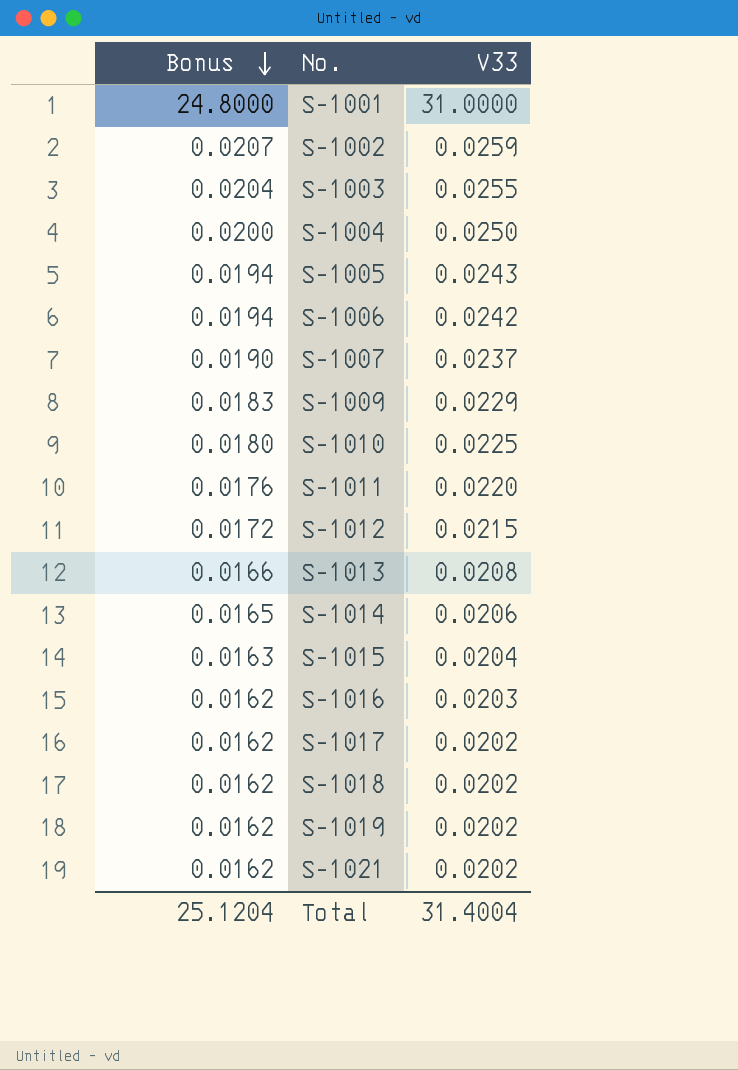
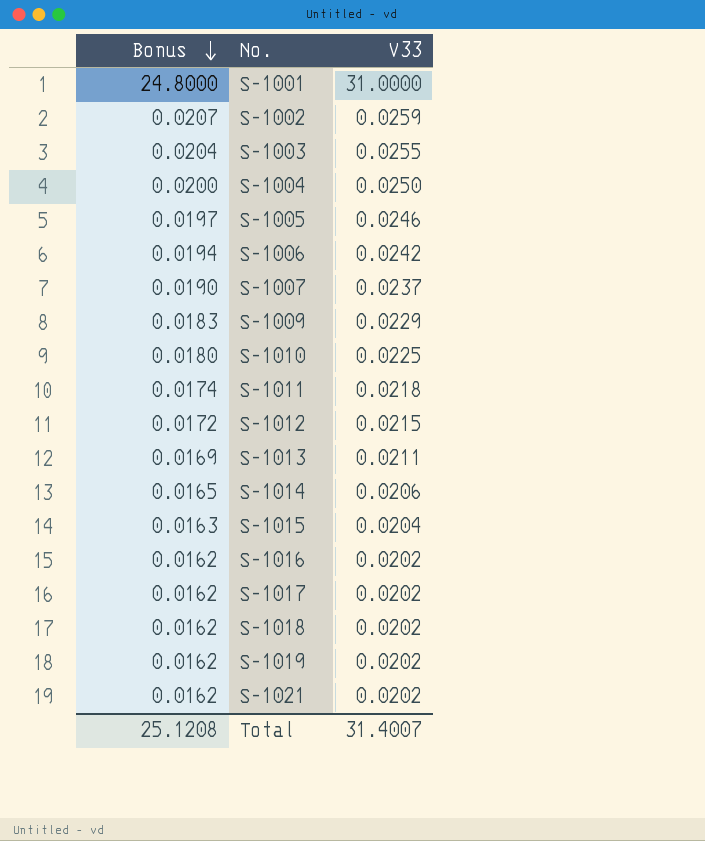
S-1005 | Bonus: 0.0194 -> 0.0197
S-1005 | V33: 0.0243 -> 0.0246
S-1011 | Bonus: 0.0176 -> 0.0174
S-1011 | V33: 0.0220 -> 0.0218
S-1013 | Bonus: 0.0166 -> 0.0169
S-1013 | V33: 0.0208 -> 0.0211
S-1016 | V33: 0.0203 -> 0.0202
Total | Bonus: 25.1204 -> 25.1208
Total | V33: 31.4004 -> 31.4007

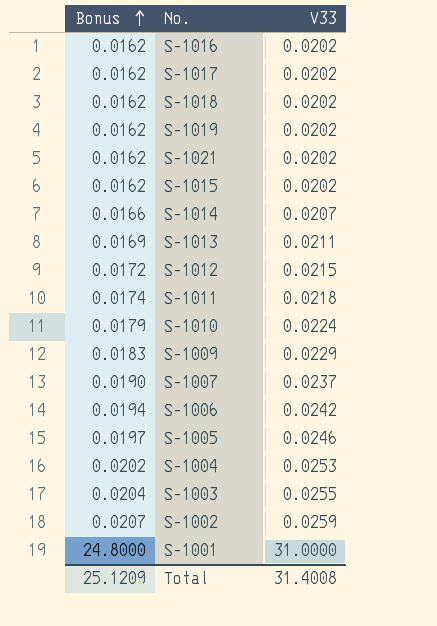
row order: Bonus descending -> Bonus ascending
S-1015 | Bonus: 0.0163 -> 0.0162
S-1015 | V33: 0.0204 -> 0.0202
S-1014 | Bonus: 0.0165 -> 0.0166
S-1014 | V33: 0.0206 -> 0.0207
S-1010 | Bonus: 0.0180 -> 0.0179
S-1010 | V33: 0.0225 -> 0.0224
S-1004 | Bonus: 0.0200 -> 0.0202
S-1004 | V33: 0.0250 -> 0.0253
Total | Bonus: 25.1208 -> 25.1209
Total | V33: 31.4007 -> 31.4008

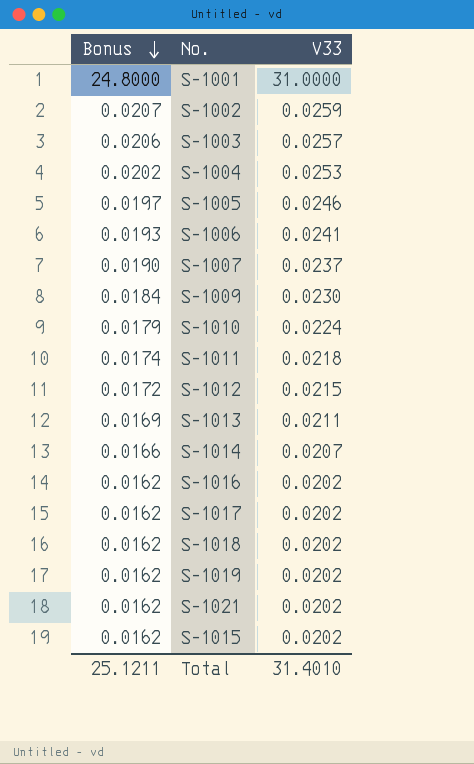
row order: Bonus ascending -> Bonus descending
S-1003 | Bonus: 0.0204 -> 0.0206
S-1003 | V33: 0.0255 -> 0.0257
S-1006 | Bonus: 0.0194 -> 0.0193
S-1006 | V33: 0.0242 -> 0.0241
S-1009 | Bonus: 0.0183 -> 0.0184
S-1009 | V33: 0.0229 -> 0.0230
Total | Bonus: 25.1209 -> 25.1211
Total | V33: 31.4008 -> 31.4010

